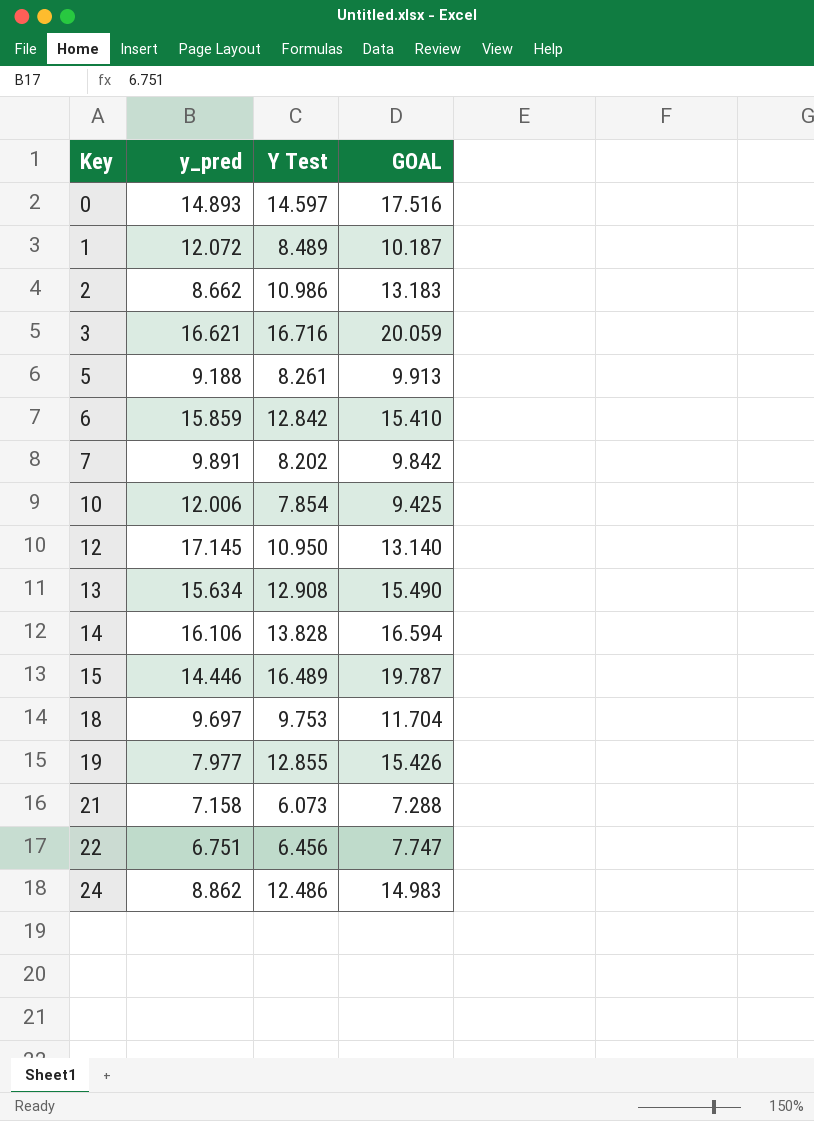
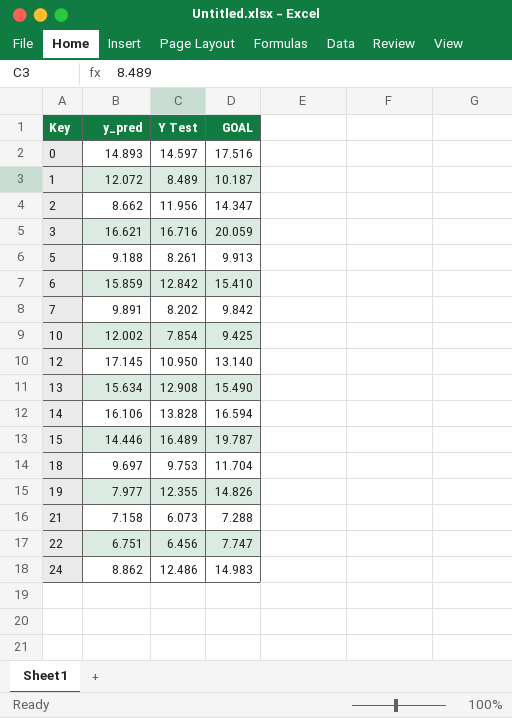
2 | Y Test: 10.986 -> 11.956
2 | GOAL: 13.183 -> 14.347
10 | y_pred: 12.006 -> 12.002
19 | Y Test: 12.855 -> 12.355
19 | GOAL: 15.426 -> 14.826

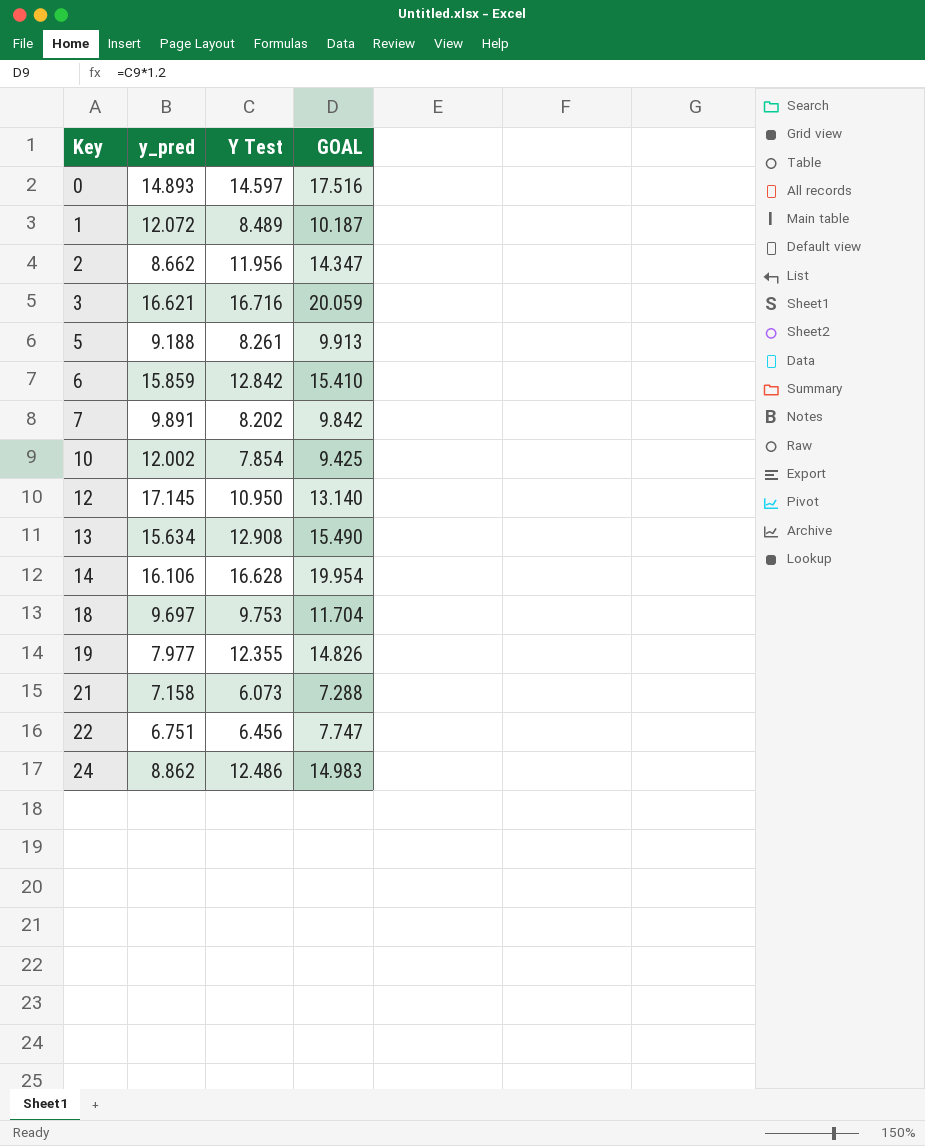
row 15: 14.446 | 16.489 | 19.787 -> none
14 | Y Test: 13.828 -> 16.628
14 | GOAL: 16.594 -> 19.954

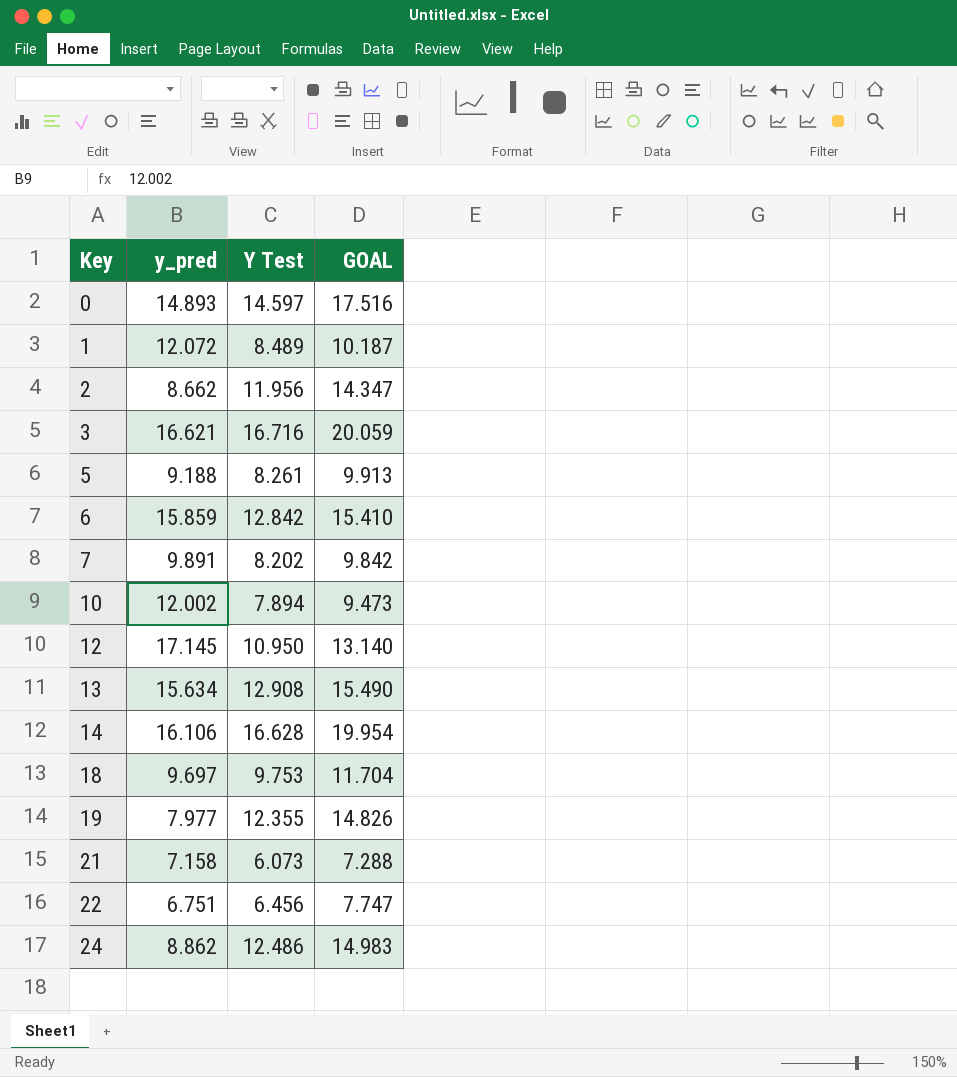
10 | Y Test: 7.854 -> 7.894
10 | GOAL: 9.425 -> 9.473

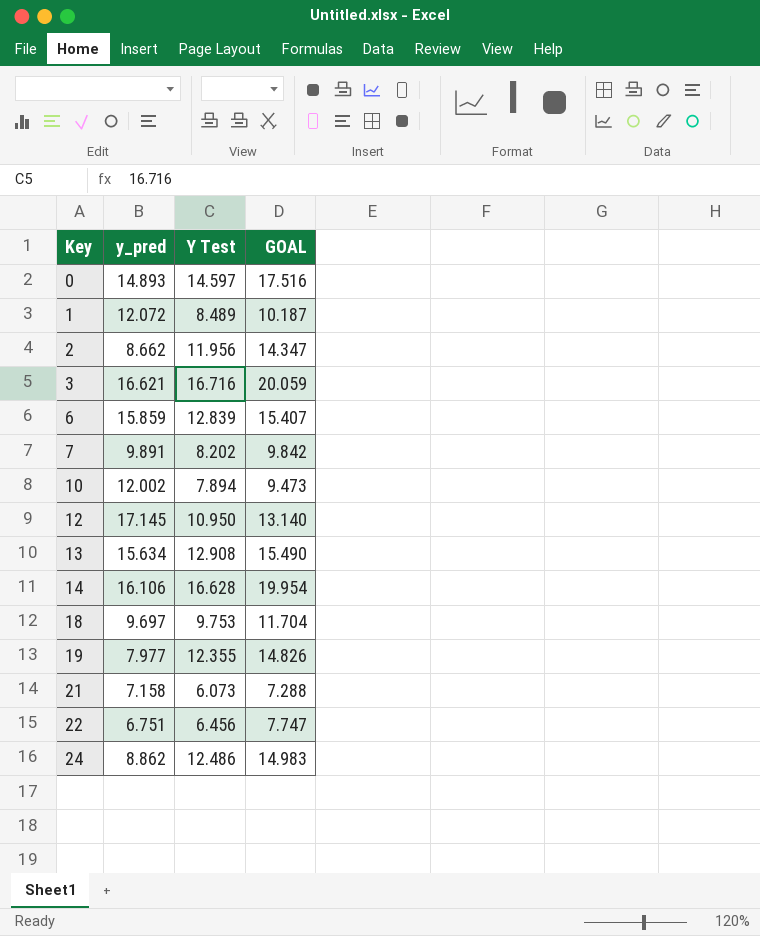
row 5: 9.188 | 8.261 | 9.913 -> none
6 | Y Test: 12.842 -> 12.839
6 | GOAL: 15.410 -> 15.407

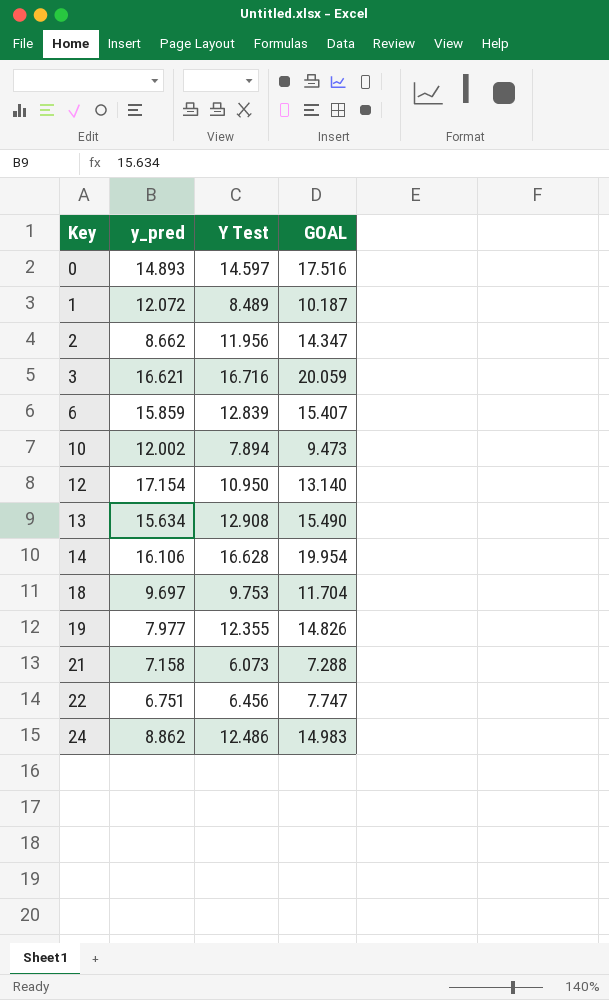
row 7: 9.891 | 8.202 | 9.842 -> none
12 | y_pred: 17.145 -> 17.154

